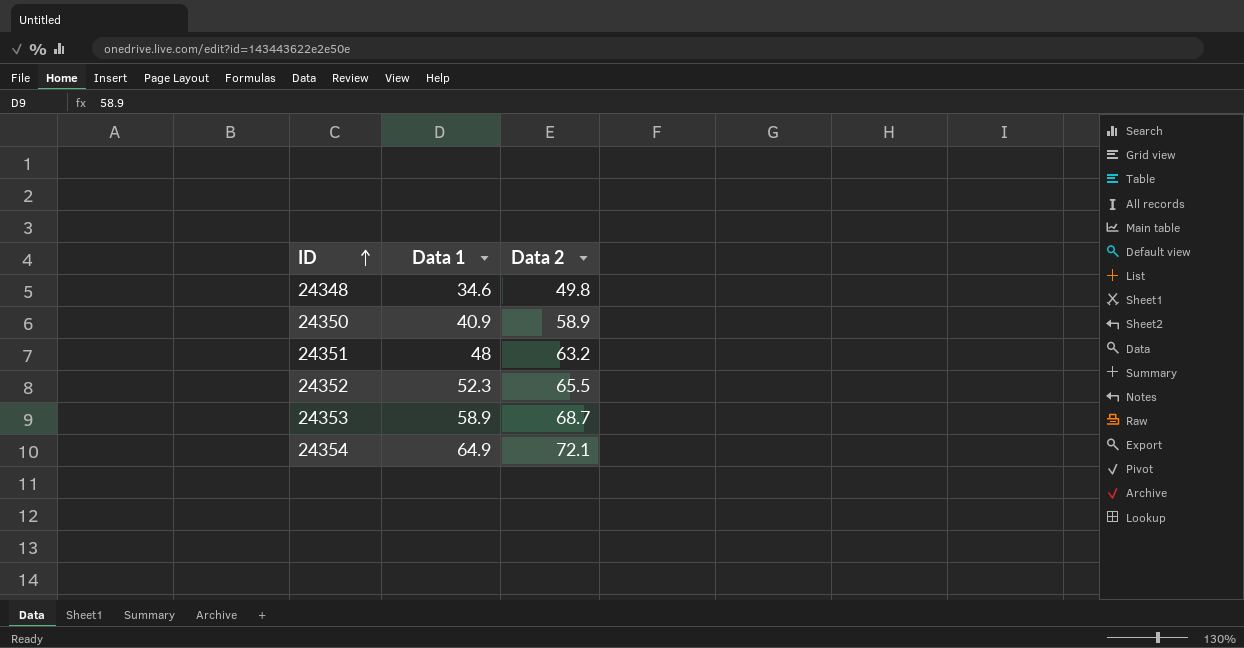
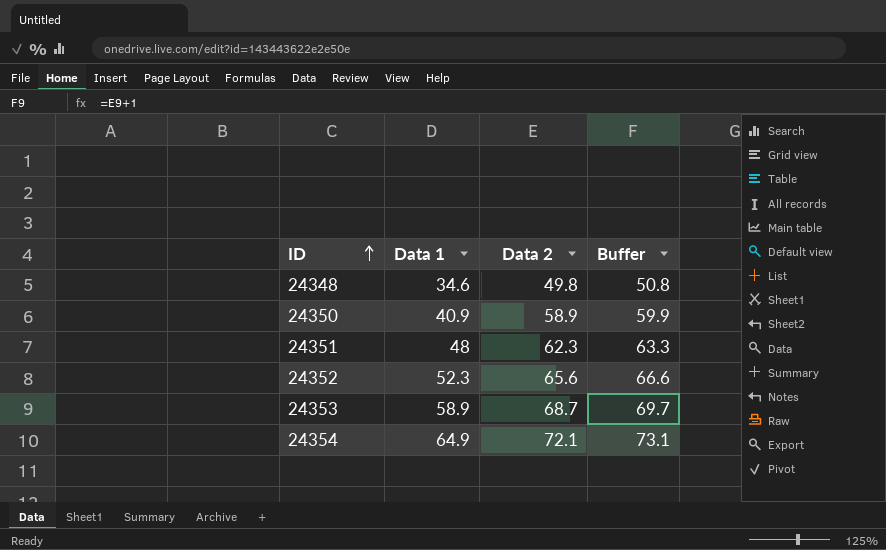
column Buffer | formula: none -> [Data 2] + 1
24351 | Data 2: 63.2 -> 62.3
24352 | Data 2: 65.5 -> 65.6

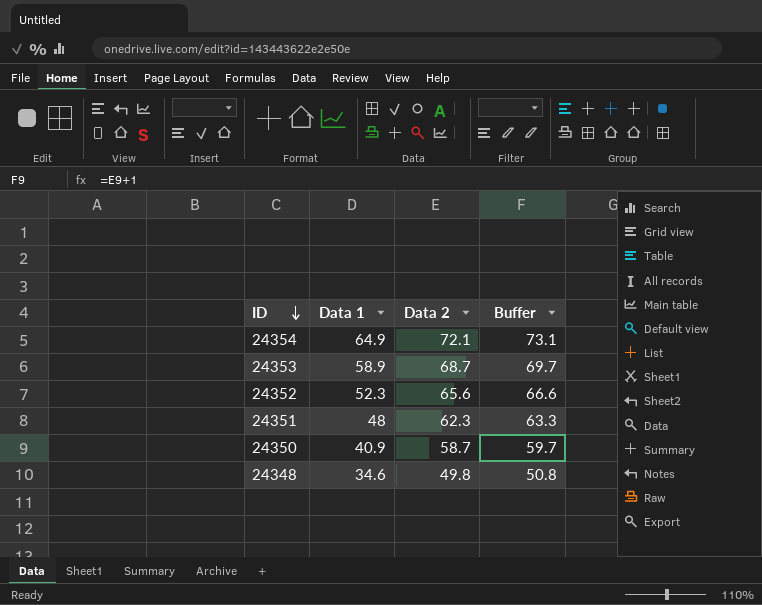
row order: ID ascending -> ID descending
24350 | Data 2: 58.9 -> 58.7
24350 | Buffer: 59.9 -> 59.7

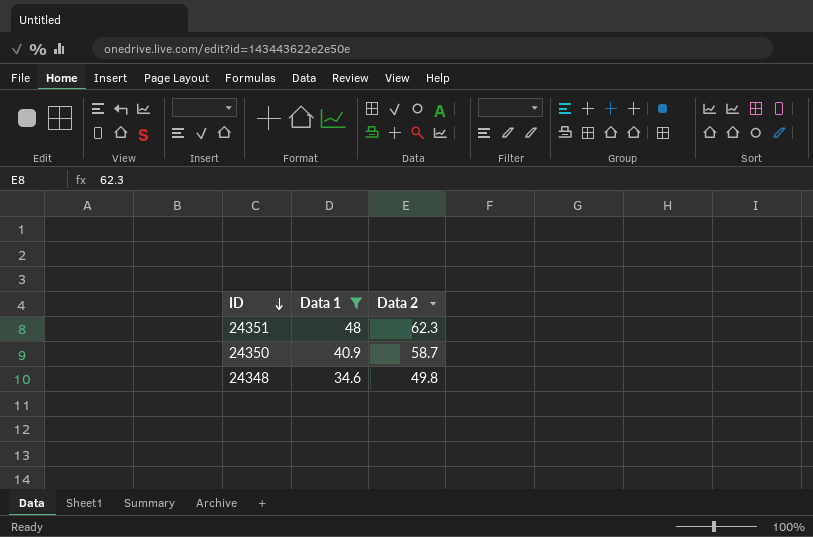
filter: none -> Data 1 <= 48
column Buffer | formula: [Data 2] + 1 -> none

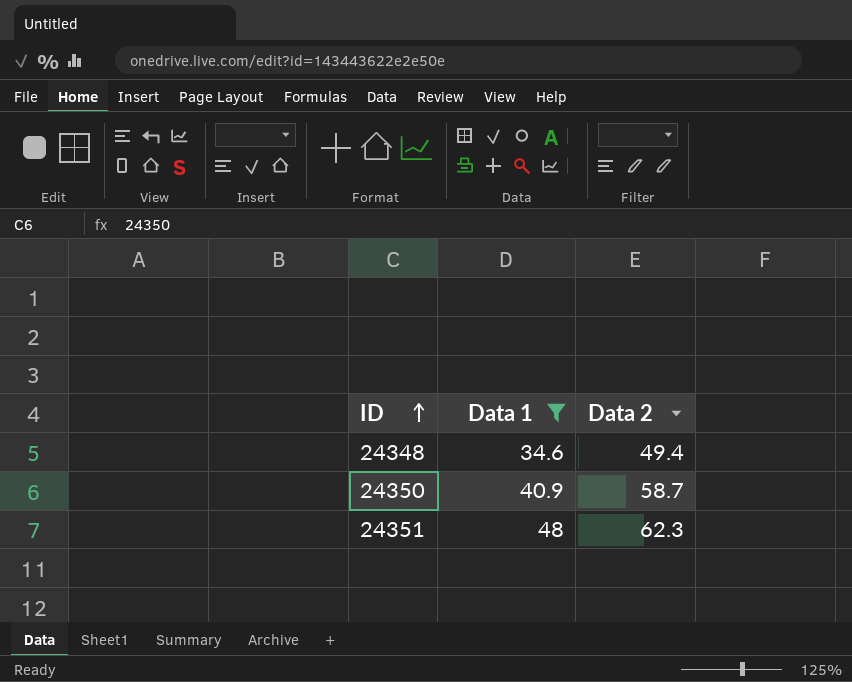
row order: ID descending -> ID ascending
24348 | Data 2: 49.8 -> 49.4

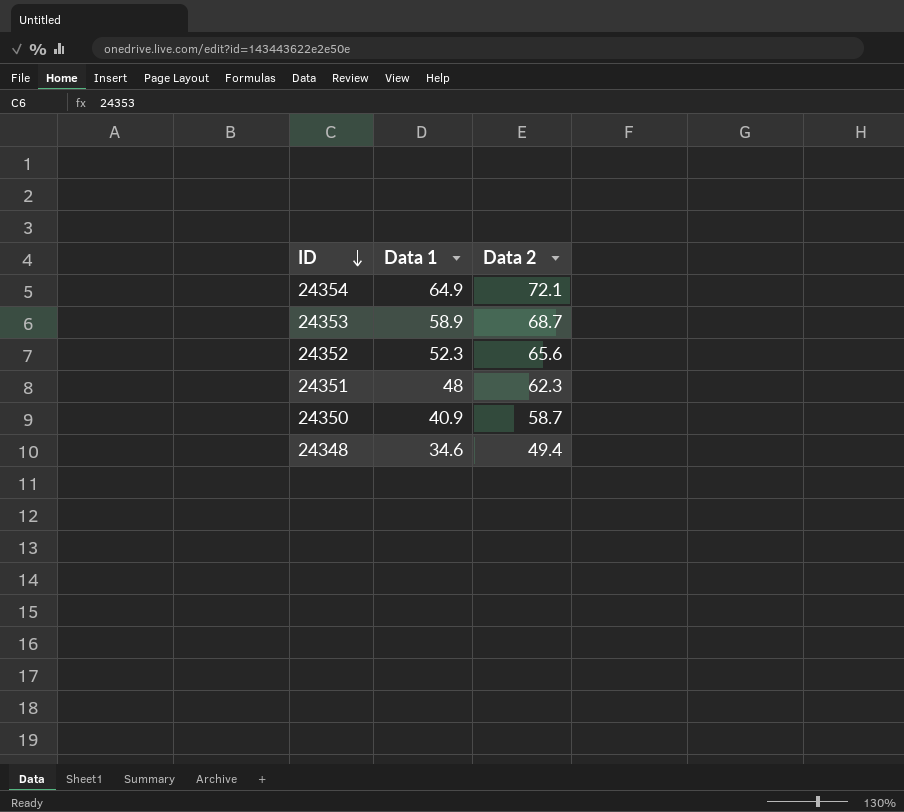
filter: Data 1 <= 48 -> none
row order: ID ascending -> ID descending

